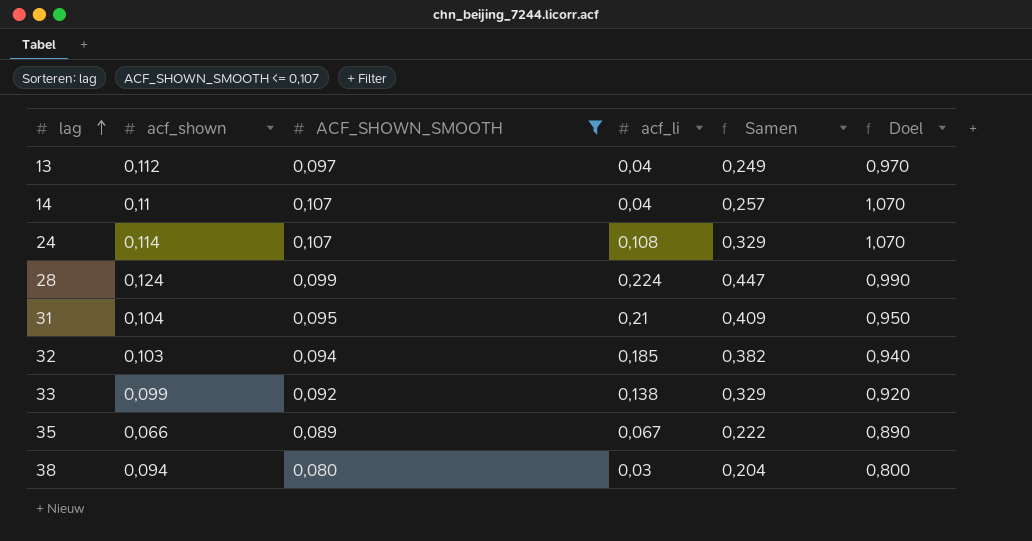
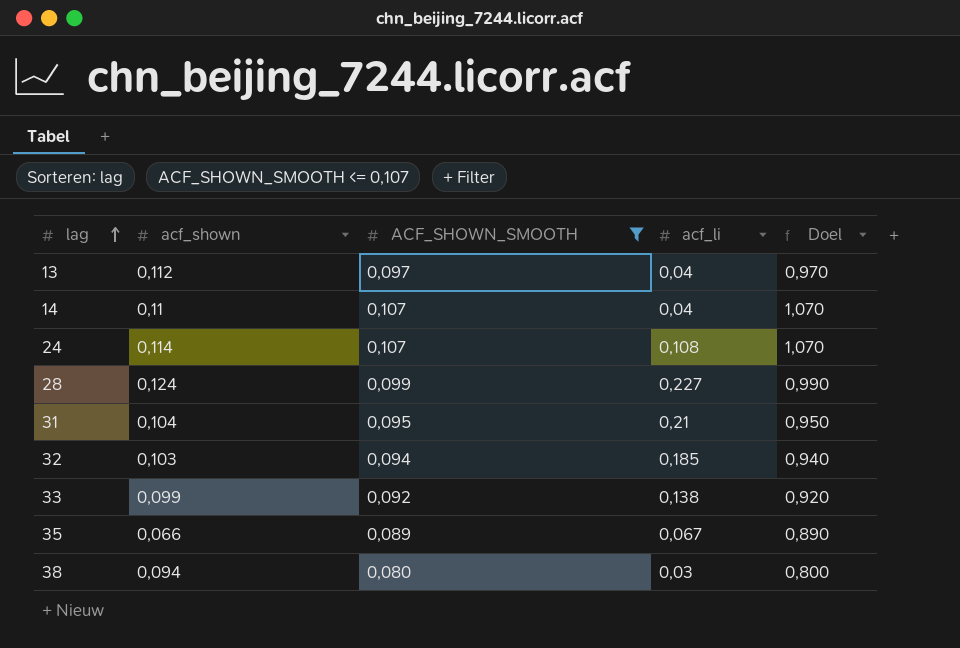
column Samen | formula: [acf_shown] + [ACF_SHOWN_SMOOTH] + [acf_li] -> none
28 | acf_li: 0,224 -> 0,227

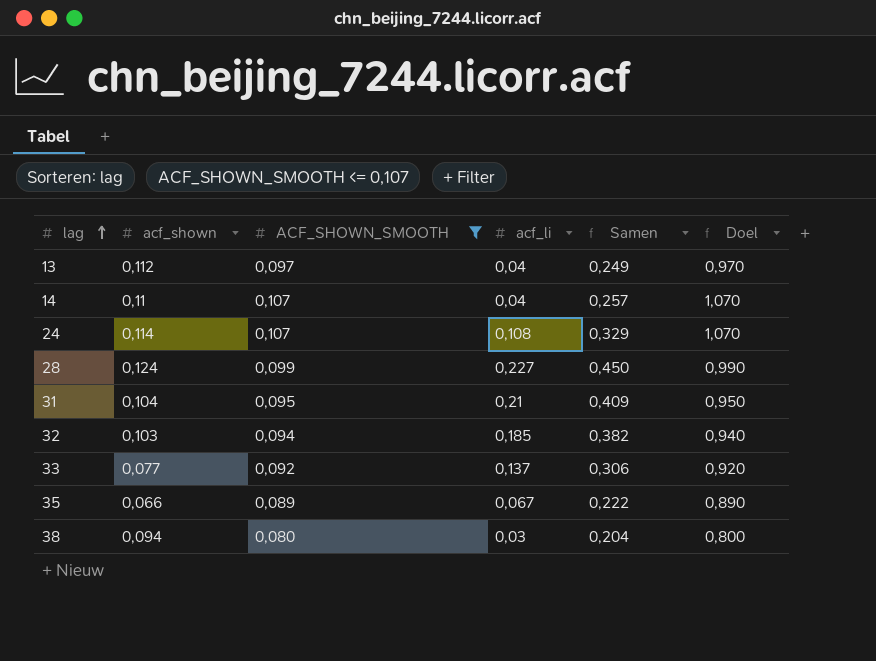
column Samen | formula: none -> [acf_shown] + [ACF_SHOWN_SMOOTH] + [acf_li]
33 | acf_shown: 0,099 -> 0,077
33 | acf_li: 0,138 -> 0,137

